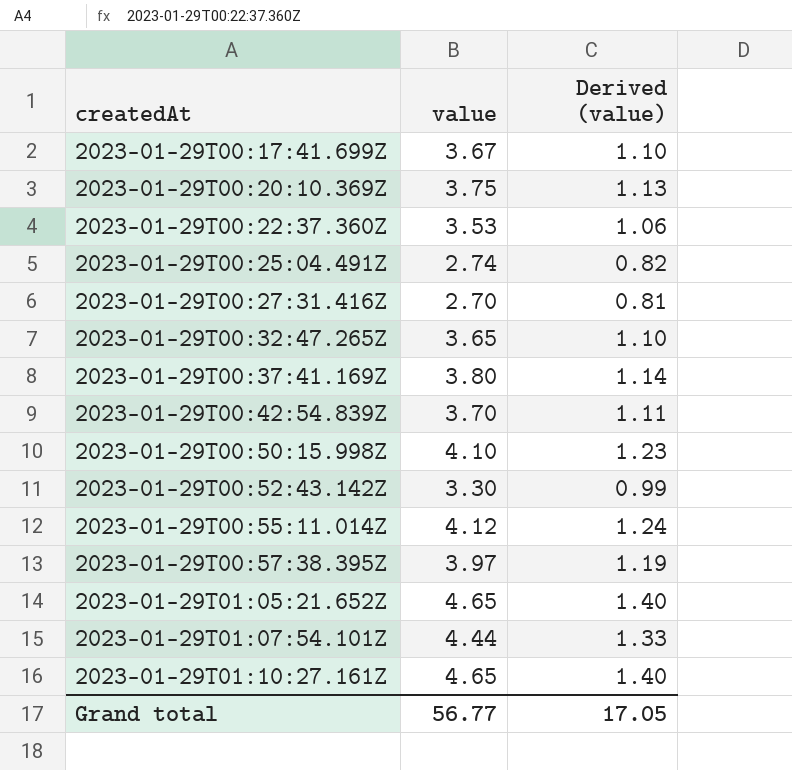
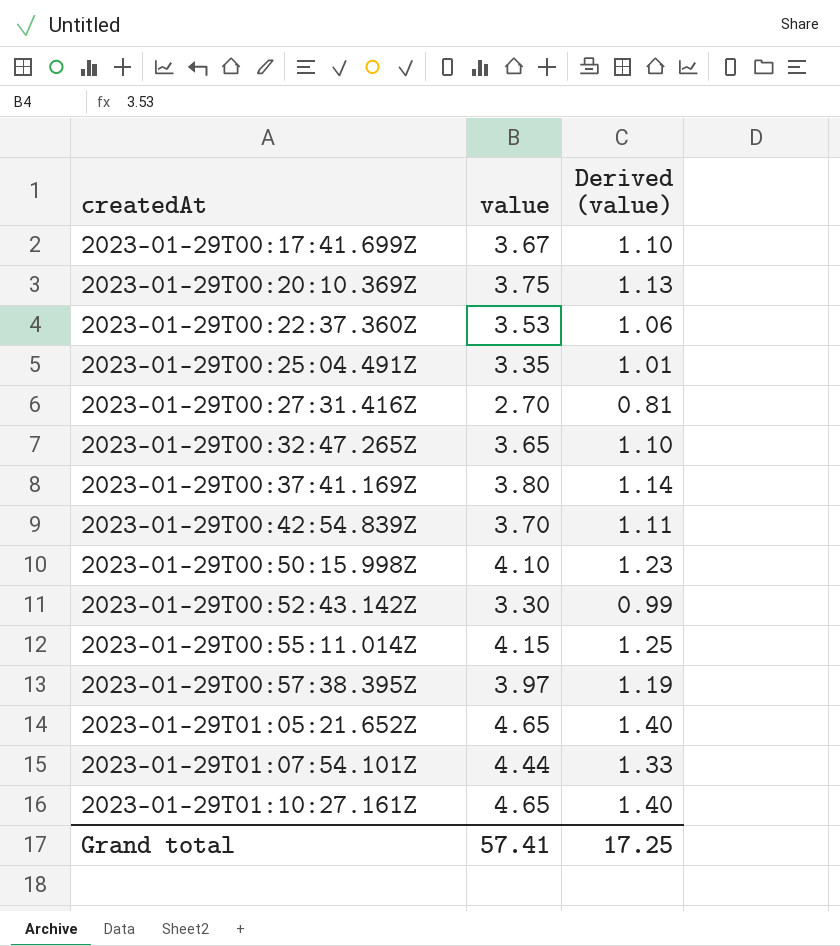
2023-01-29T00:25:04.491Z | value: 2.74 -> 3.35
2023-01-29T00:25:04.491Z | Derived (value): 0.82 -> 1.01
2023-01-29T00:55:11.014Z | value: 4.12 -> 4.15
2023-01-29T00:55:11.014Z | Derived (value): 1.24 -> 1.25
Grand total | value: 56.77 -> 57.41
Grand total | Derived (value): 17.05 -> 17.25

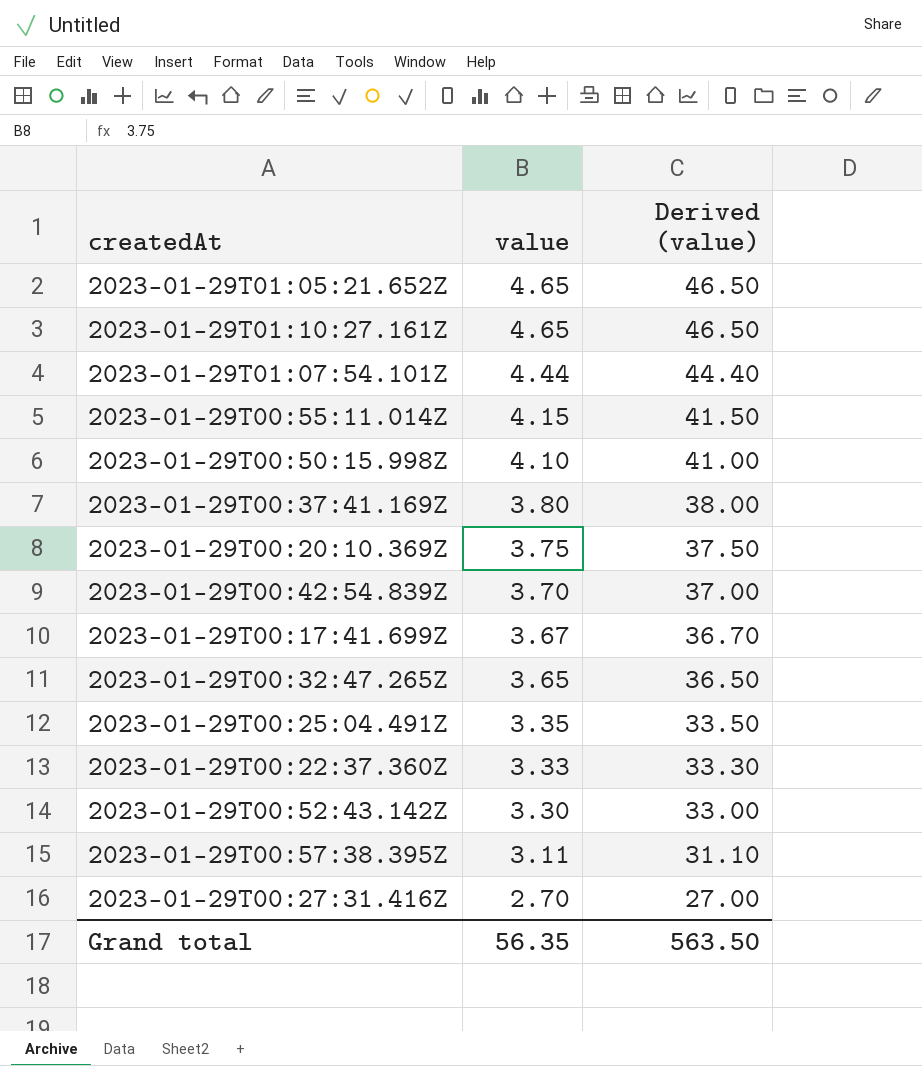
row order: createdAt ascending -> value descending
column Derived (value) | formula: [value] * 0.3 -> [value] * 10
2023-01-29T00:22:37.360Z | value: 3.53 -> 3.33
2023-01-29T00:57:38.395Z | value: 3.97 -> 3.11
Grand total | value: 57.41 -> 56.35
Grand total | Derived (value): 17.25 -> 563.50

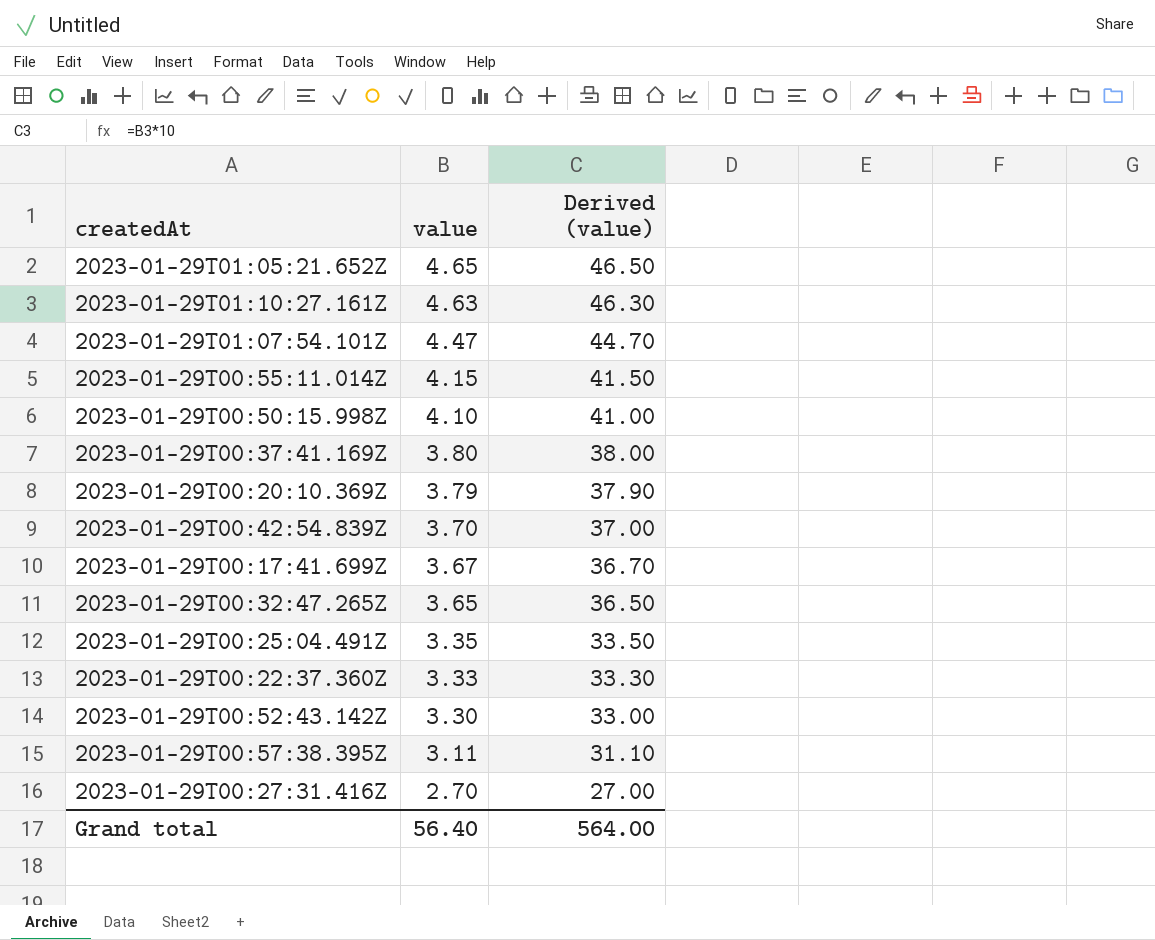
2023-01-29T01:10:27.161Z | value: 4.65 -> 4.63
2023-01-29T01:10:27.161Z | Derived (value): 46.50 -> 46.30
2023-01-29T01:07:54.101Z | value: 4.44 -> 4.47
2023-01-29T01:07:54.101Z | Derived (value): 44.40 -> 44.70
2023-01-29T00:20:10.369Z | value: 3.75 -> 3.79
2023-01-29T00:20:10.369Z | Derived (value): 37.50 -> 37.90
Grand total | value: 56.35 -> 56.40
Grand total | Derived (value): 563.50 -> 564.00

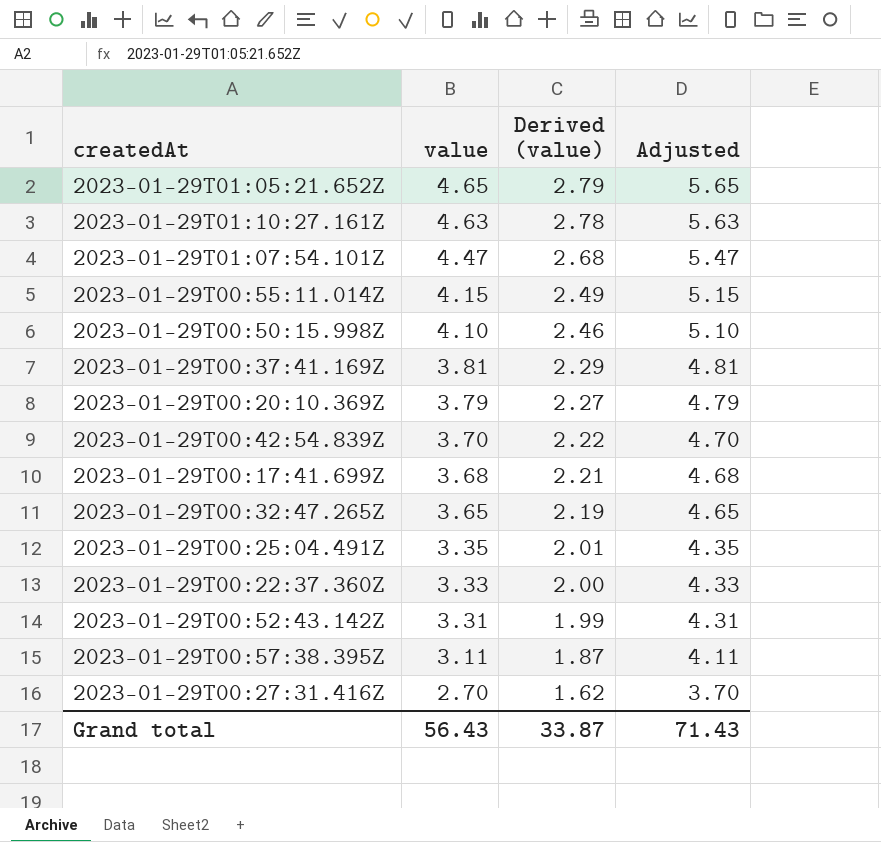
column Derived (value) | formula: [value] * 10 -> [value] * 0.6
column Adjusted | formula: none -> [value] + 1
2023-01-29T00:37:41.169Z | value: 3.80 -> 3.81
2023-01-29T00:17:41.699Z | value: 3.67 -> 3.68
2023-01-29T00:52:43.142Z | value: 3.30 -> 3.31
Grand total | value: 56.40 -> 56.43
Grand total | Derived (value): 564.00 -> 33.87

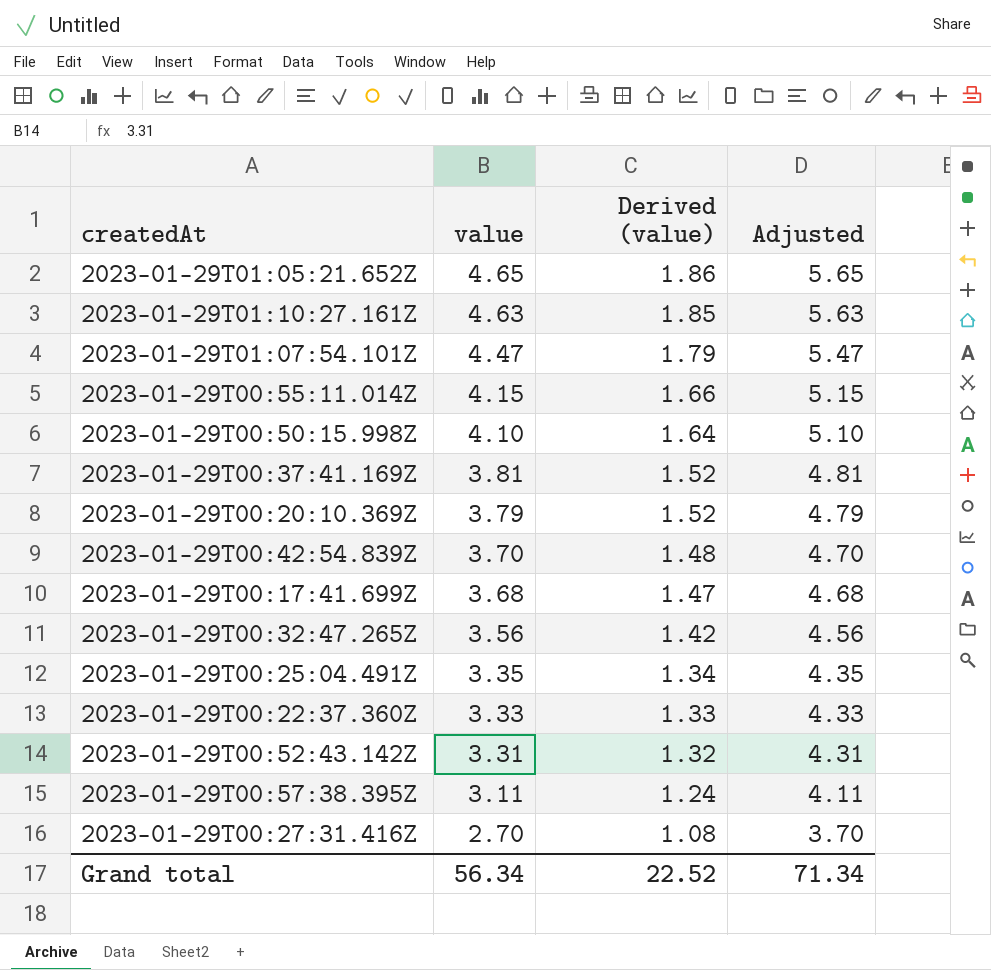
column Derived (value) | formula: [value] * 0.6 -> [value] * 0.4
2023-01-29T00:32:47.265Z | value: 3.65 -> 3.56
2023-01-29T00:32:47.265Z | Adjusted: 4.65 -> 4.56
Grand total | value: 56.43 -> 56.34
Grand total | Derived (value): 33.87 -> 22.52
Grand total | Adjusted: 71.43 -> 71.34

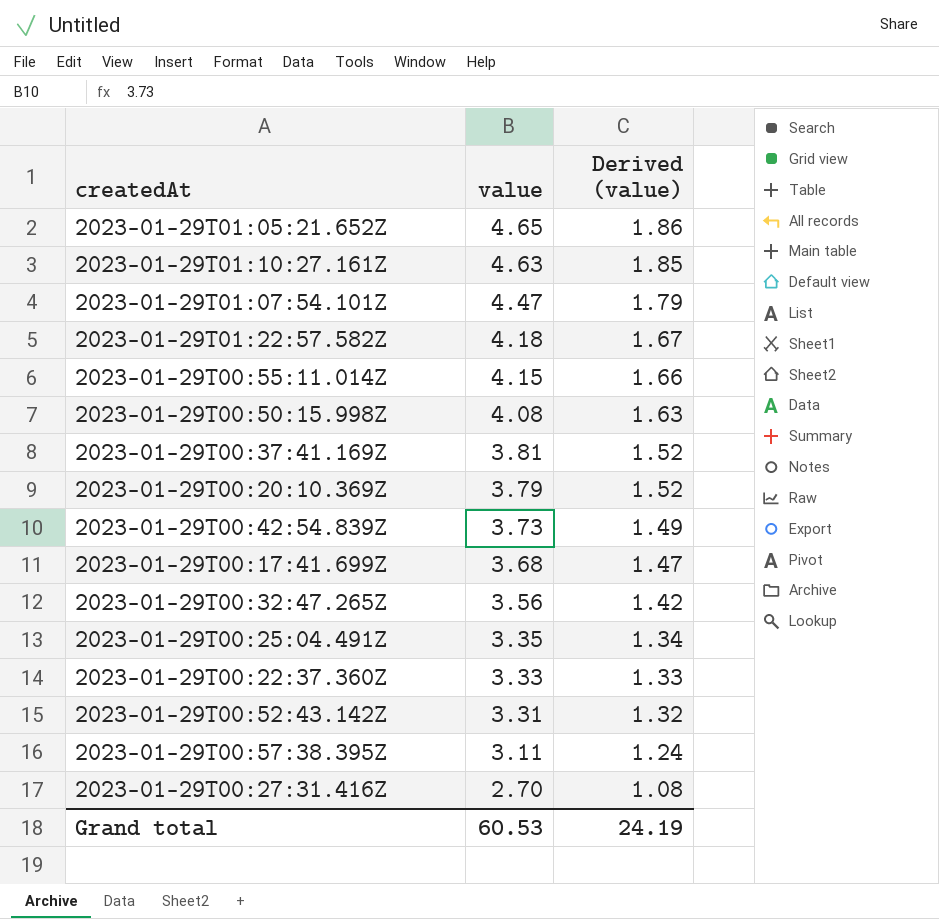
column Adjusted | formula: [value] + 1 -> none
row 2023-01-29T01:22:57.582Z: none -> 4.18 | 1.67
2023-01-29T00:50:15.998Z | value: 4.10 -> 4.08
2023-01-29T00:50:15.998Z | Derived (value): 1.64 -> 1.63
2023-01-29T00:42:54.839Z | value: 3.70 -> 3.73
2023-01-29T00:42:54.839Z | Derived (value): 1.48 -> 1.49
Grand total | value: 56.34 -> 60.53
Grand total | Derived (value): 22.52 -> 24.19

